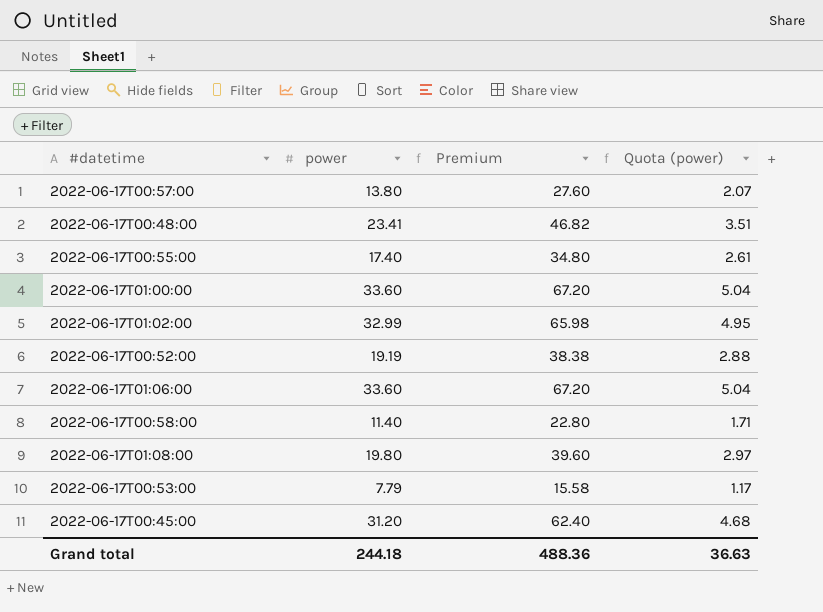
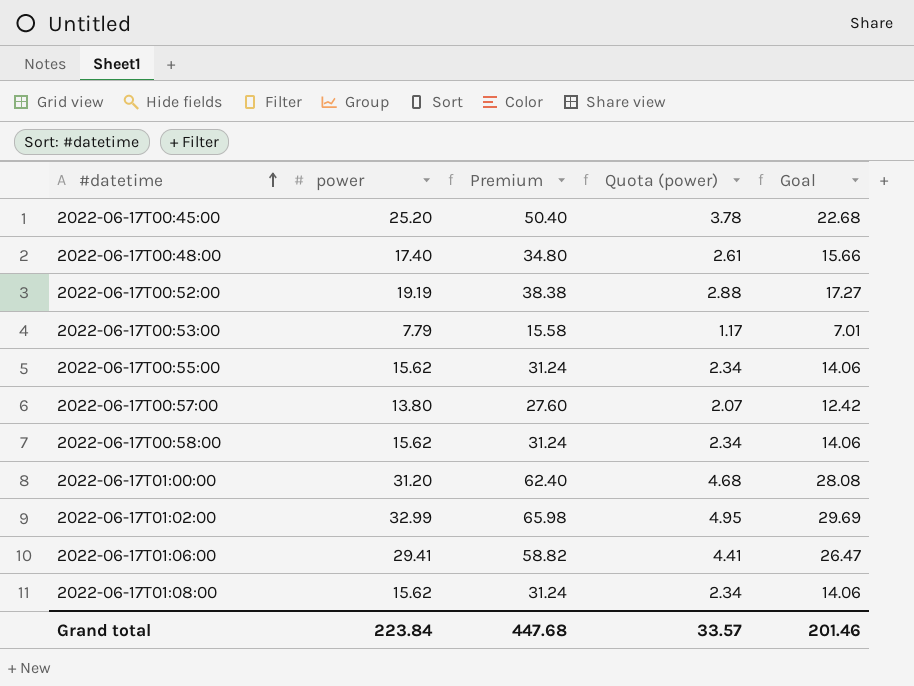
row order: none -> #datetime ascending
column Goal | formula: none -> [power] * 0.9
2022-06-17T00:45:00 | power: 31.20 -> 25.20
2022-06-17T00:45:00 | Premium: 62.40 -> 50.40
2022-06-17T00:45:00 | Quota (power): 4.68 -> 3.78
2022-06-17T00:48:00 | power: 23.41 -> 17.40
2022-06-17T00:48:00 | Premium: 46.82 -> 34.80
2022-06-17T00:48:00 | Quota (power): 3.51 -> 2.61
2022-06-17T00:55:00 | power: 17.40 -> 15.62
2022-06-17T00:55:00 | Premium: 34.80 -> 31.24
2022-06-17T00:55:00 | Quota (power): 2.61 -> 2.34
2022-06-17T00:58:00 | power: 11.40 -> 15.62
2022-06-17T00:58:00 | Premium: 22.80 -> 31.24
2022-06-17T00:58:00 | Quota (power): 1.71 -> 2.34
2022-06-17T01:00:00 | power: 33.60 -> 31.20
2022-06-17T01:00:00 | Premium: 67.20 -> 62.40
2022-06-17T01:00:00 | Quota (power): 5.04 -> 4.68
2022-06-17T01:06:00 | power: 33.60 -> 29.41
2022-06-17T01:06:00 | Premium: 67.20 -> 58.82
2022-06-17T01:06:00 | Quota (power): 5.04 -> 4.41
2022-06-17T01:08:00 | power: 19.80 -> 15.62
2022-06-17T01:08:00 | Premium: 39.60 -> 31.24
2022-06-17T01:08:00 | Quota (power): 2.97 -> 2.34
Grand total | power: 244.18 -> 223.84
Grand total | Premium: 488.36 -> 447.68
Grand total | Quota (power): 36.63 -> 33.57

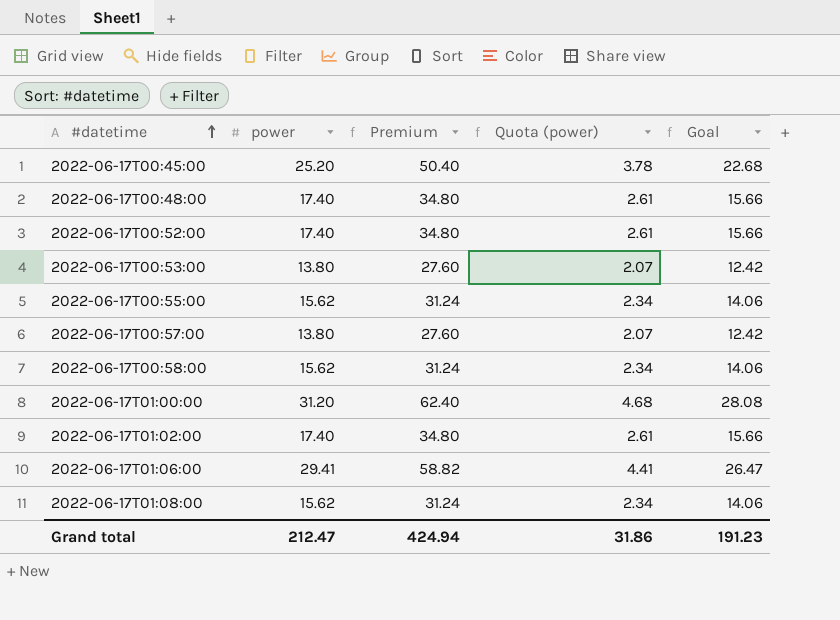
2022-06-17T00:52:00 | power: 19.19 -> 17.40
2022-06-17T00:52:00 | Premium: 38.38 -> 34.80
2022-06-17T00:52:00 | Quota (power): 2.88 -> 2.61
2022-06-17T00:52:00 | Goal: 17.27 -> 15.66
2022-06-17T00:53:00 | power: 7.79 -> 13.80
2022-06-17T00:53:00 | Premium: 15.58 -> 27.60
2022-06-17T00:53:00 | Quota (power): 1.17 -> 2.07
2022-06-17T00:53:00 | Goal: 7.01 -> 12.42
2022-06-17T01:02:00 | power: 32.99 -> 17.40
2022-06-17T01:02:00 | Premium: 65.98 -> 34.80
2022-06-17T01:02:00 | Quota (power): 4.95 -> 2.61
2022-06-17T01:02:00 | Goal: 29.69 -> 15.66
Grand total | power: 223.84 -> 212.47
Grand total | Premium: 447.68 -> 424.94
Grand total | Quota (power): 33.57 -> 31.86
Grand total | Goal: 201.46 -> 191.23

